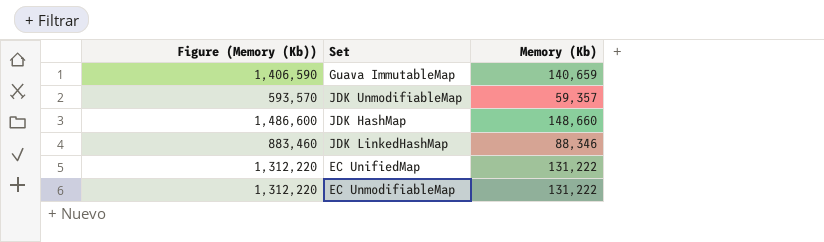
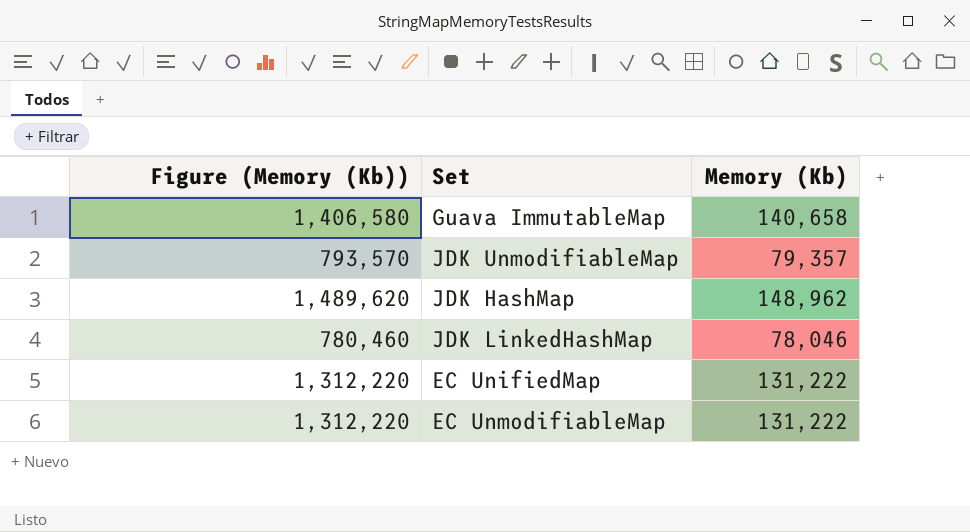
Guava ImmutableMap | Figure (Memory (Kb)): 1,406,590 -> 1,406,580
Guava ImmutableMap | Memory (Kb): 140,659 -> 140,658
JDK UnmodifiableMap | Figure (Memory (Kb)): 593,570 -> 793,570
JDK UnmodifiableMap | Memory (Kb): 59,357 -> 79,357
JDK HashMap | Figure (Memory (Kb)): 1,486,600 -> 1,489,620
JDK HashMap | Memory (Kb): 148,660 -> 148,962
JDK LinkedHashMap | Figure (Memory (Kb)): 883,460 -> 780,460
JDK LinkedHashMap | Memory (Kb): 88,346 -> 78,046

